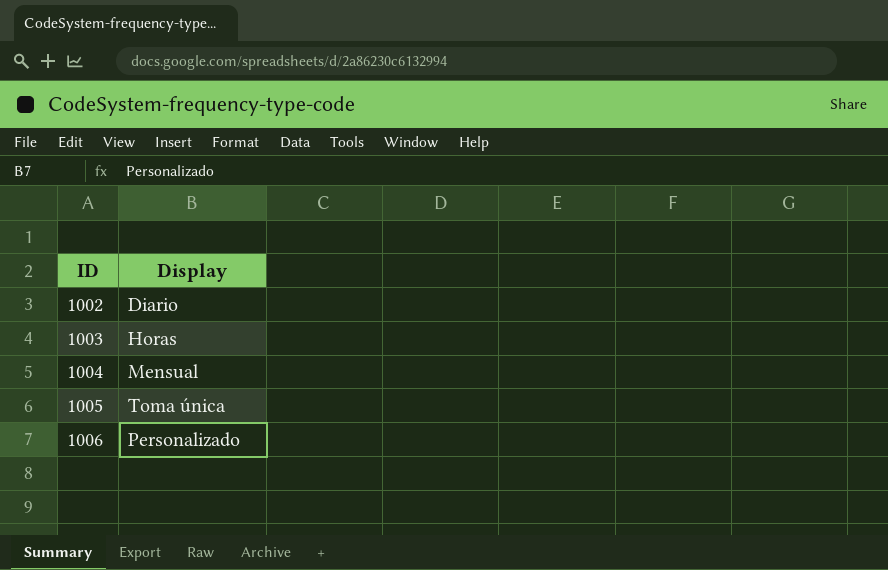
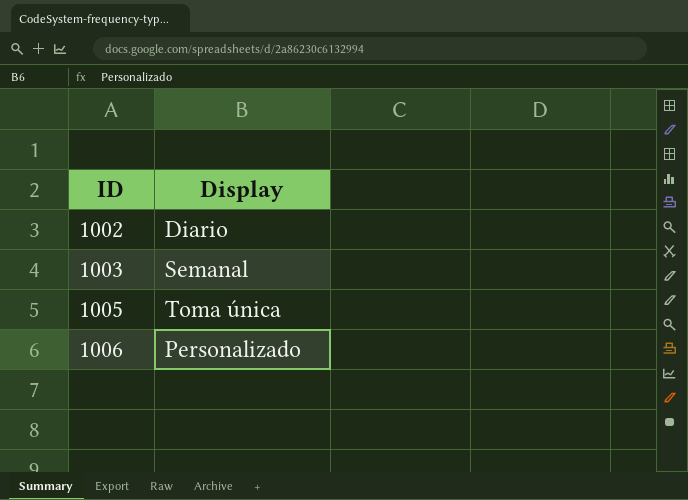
row 1004: Mensual -> none
1003 | Display: Horas -> Semanal

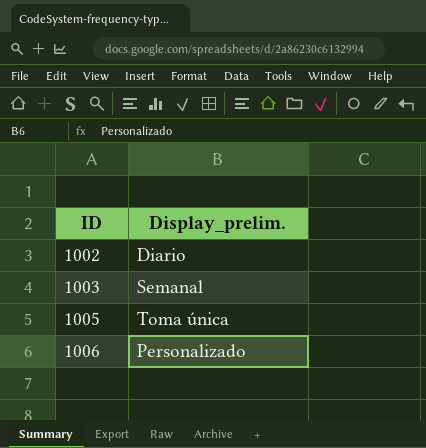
column name: Display -> Display_prelim.

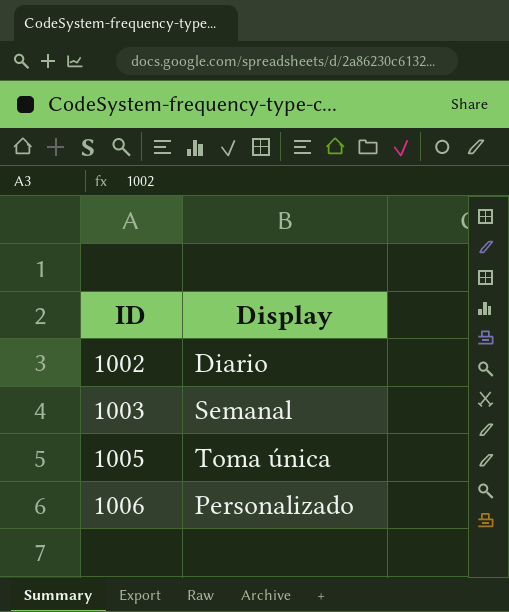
column name: Display_prelim. -> Display

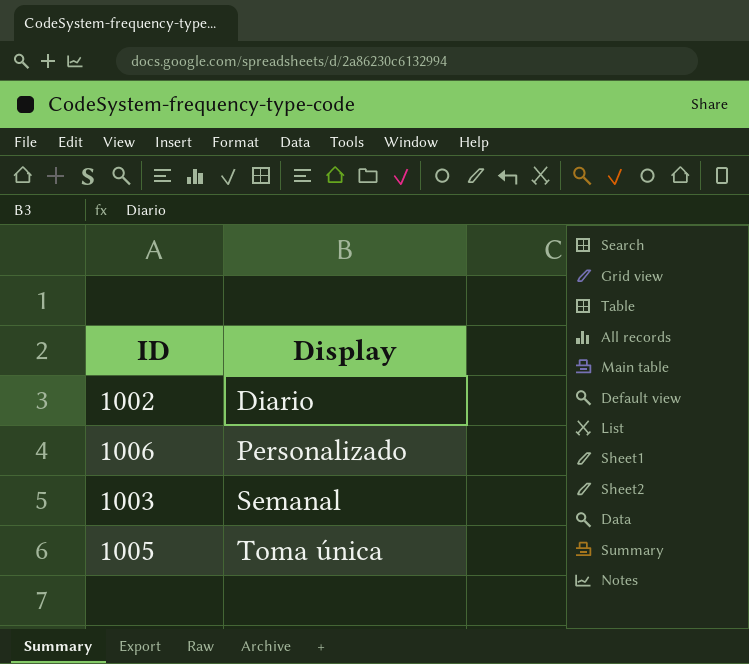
row order: ID ascending -> Display ascending

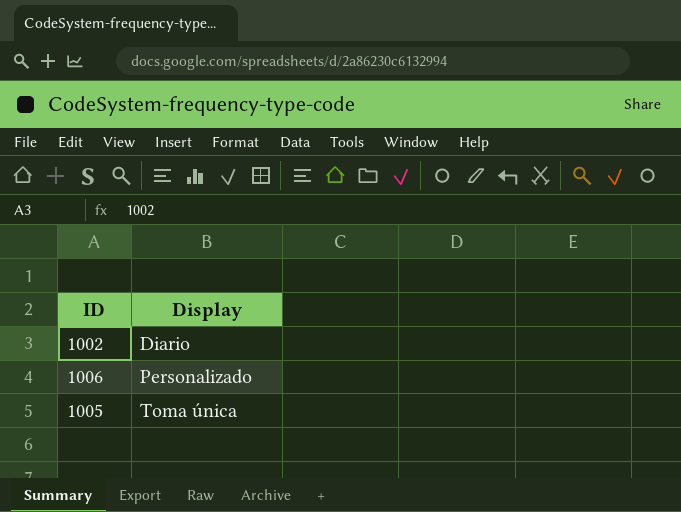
row 1003: Semanal -> none

